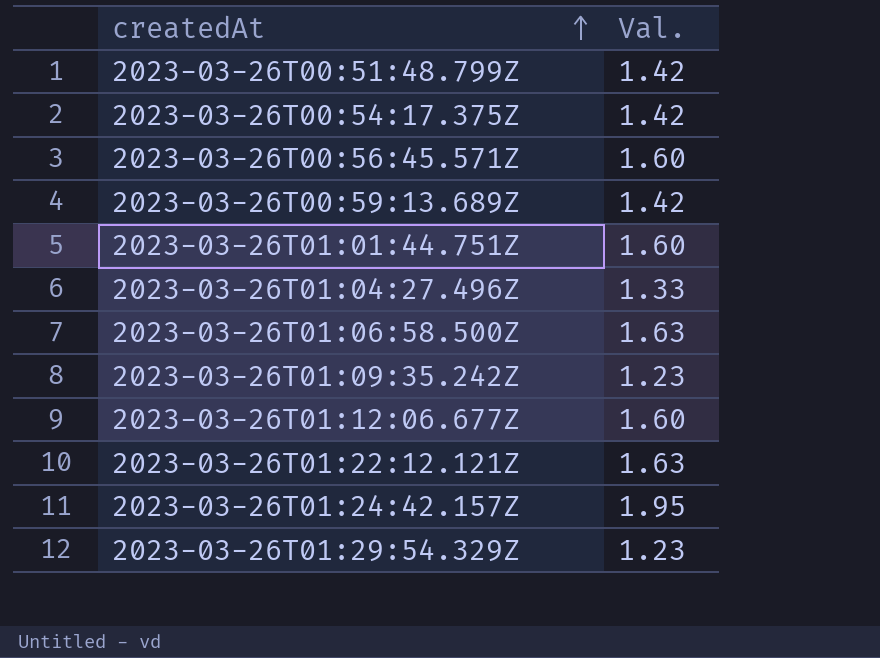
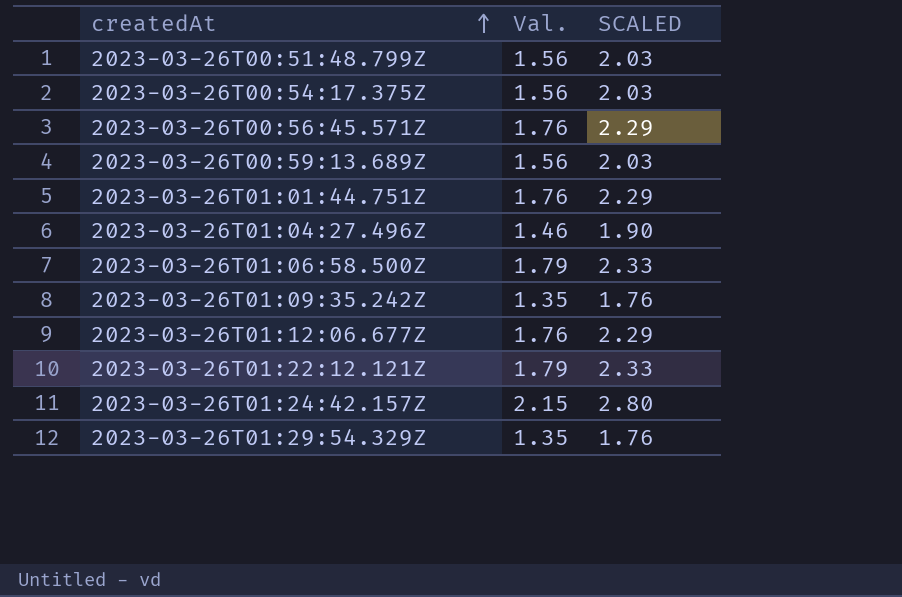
column SCALED | formula: none -> [Val.] * 1.3
2023-03-26T00:51:48.799Z | Val.: 1.42 -> 1.56
2023-03-26T00:54:17.375Z | Val.: 1.42 -> 1.56
2023-03-26T00:56:45.571Z | Val.: 1.60 -> 1.76
2023-03-26T00:59:13.689Z | Val.: 1.42 -> 1.56
2023-03-26T01:01:44.751Z | Val.: 1.60 -> 1.76
2023-03-26T01:04:27.496Z | Val.: 1.33 -> 1.46
2023-03-26T01:06:58.500Z | Val.: 1.63 -> 1.79
2023-03-26T01:09:35.242Z | Val.: 1.23 -> 1.35
2023-03-26T01:12:06.677Z | Val.: 1.60 -> 1.76
2023-03-26T01:22:12.121Z | Val.: 1.63 -> 1.79
2023-03-26T01:24:42.157Z | Val.: 1.95 -> 2.15
2023-03-26T01:29:54.329Z | Val.: 1.23 -> 1.35

